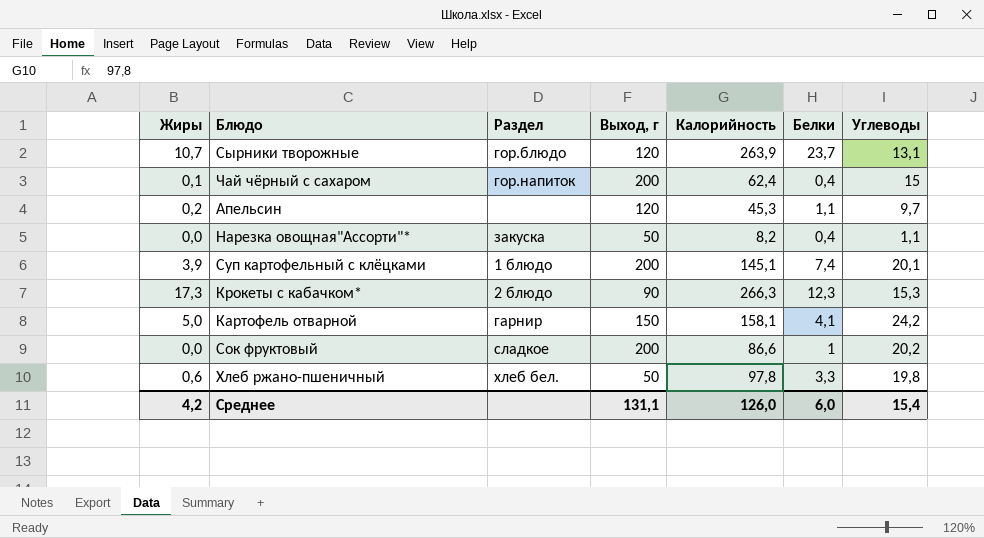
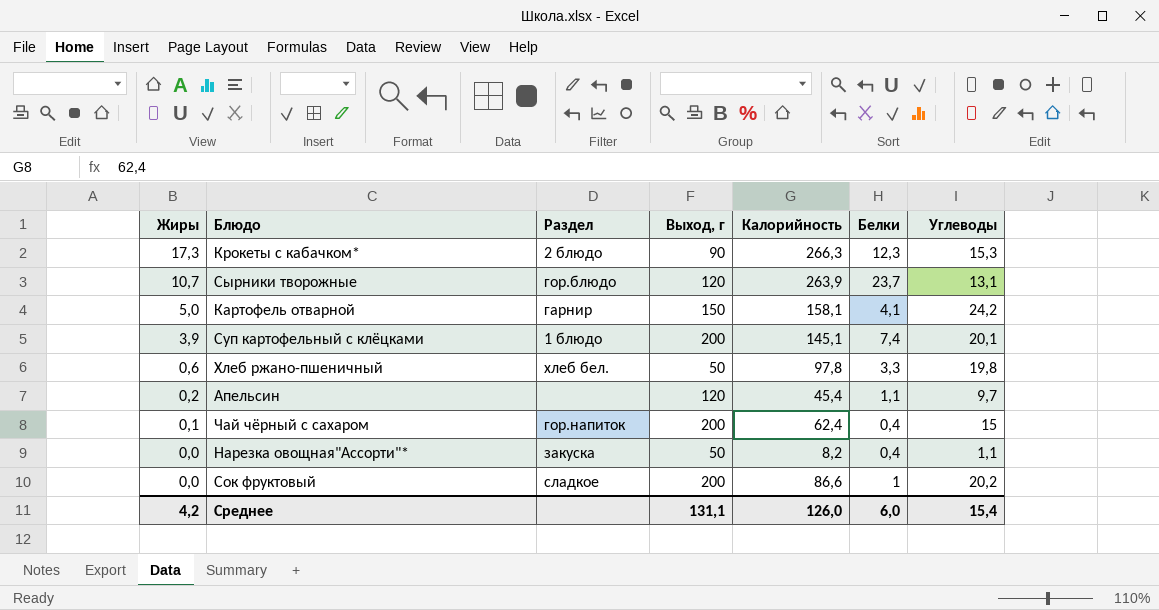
row order: none -> Жиры descending
Апельсин | Калорийность: 45,3 -> 45,4

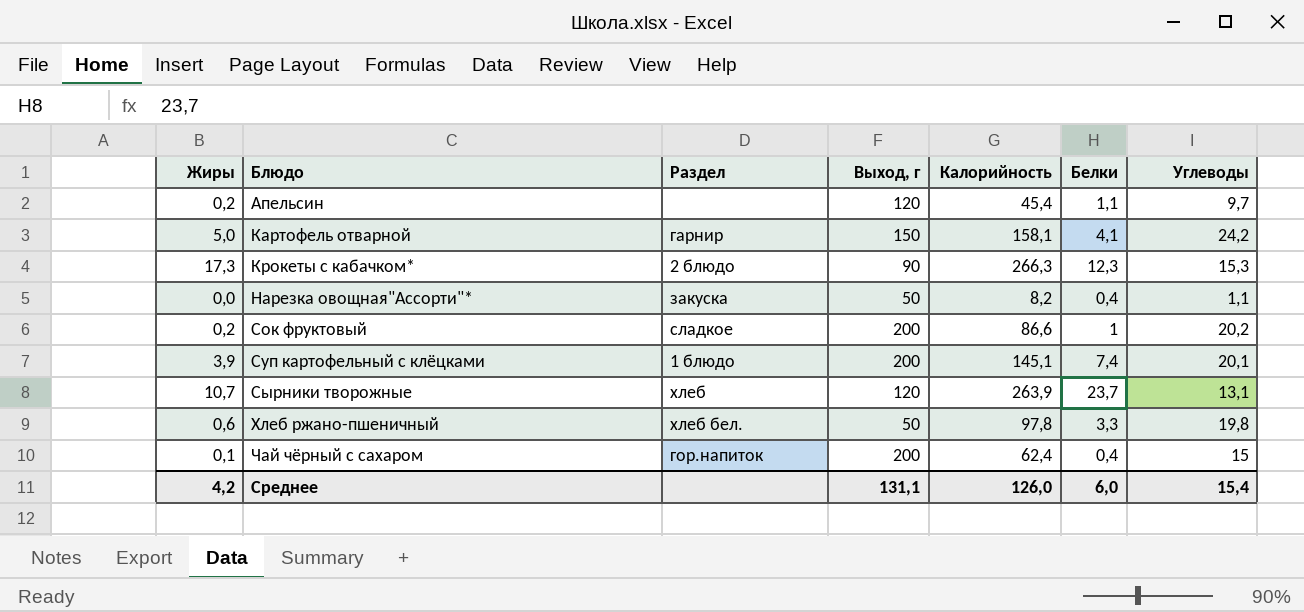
row order: Жиры descending -> Блюдо ascending
Сок фруктовый | Жиры: 0,0 -> 0,2
Сырники творожные | Раздел: гор.блюдо -> хлеб

